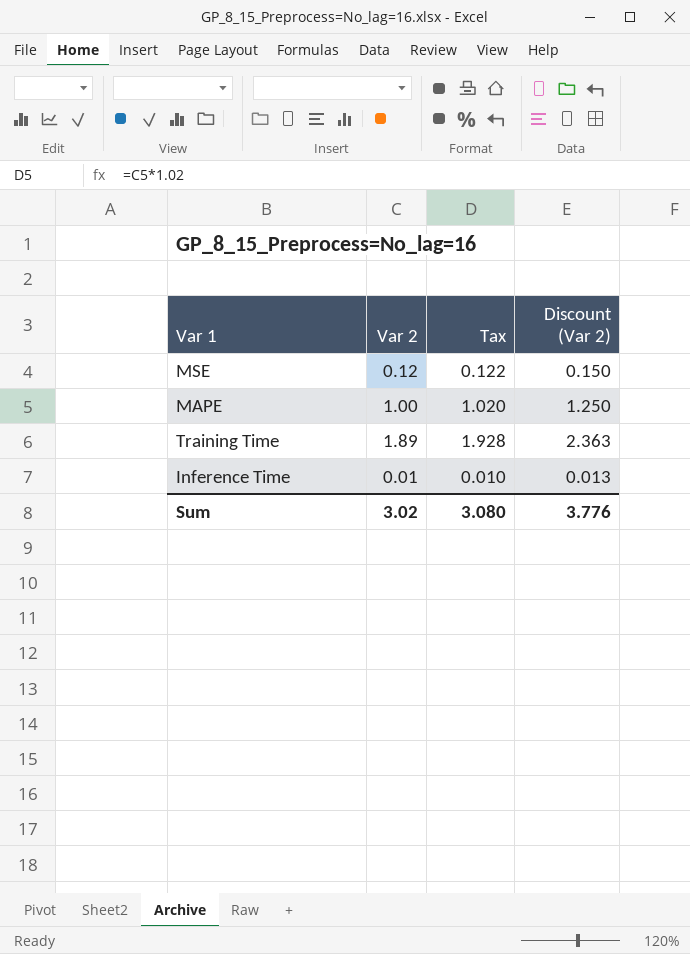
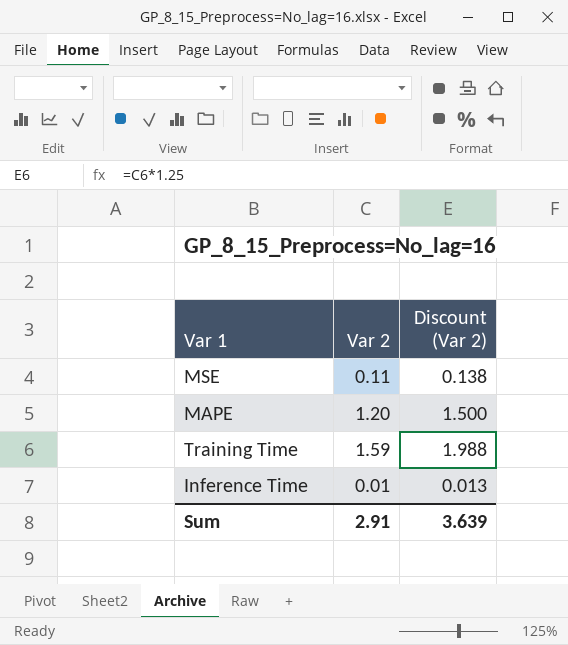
column Tax | formula: [Var 2] * 1.02 -> none
MSE | Var 2: 0.12 -> 0.11
MSE | Discount (Var 2): 0.150 -> 0.138
MAPE | Var 2: 1.00 -> 1.20
MAPE | Discount (Var 2): 1.250 -> 1.500
Training Time | Var 2: 1.89 -> 1.59
Training Time | Discount (Var 2): 2.363 -> 1.988
Sum | Var 2: 3.02 -> 2.91
Sum | Discount (Var 2): 3.776 -> 3.639

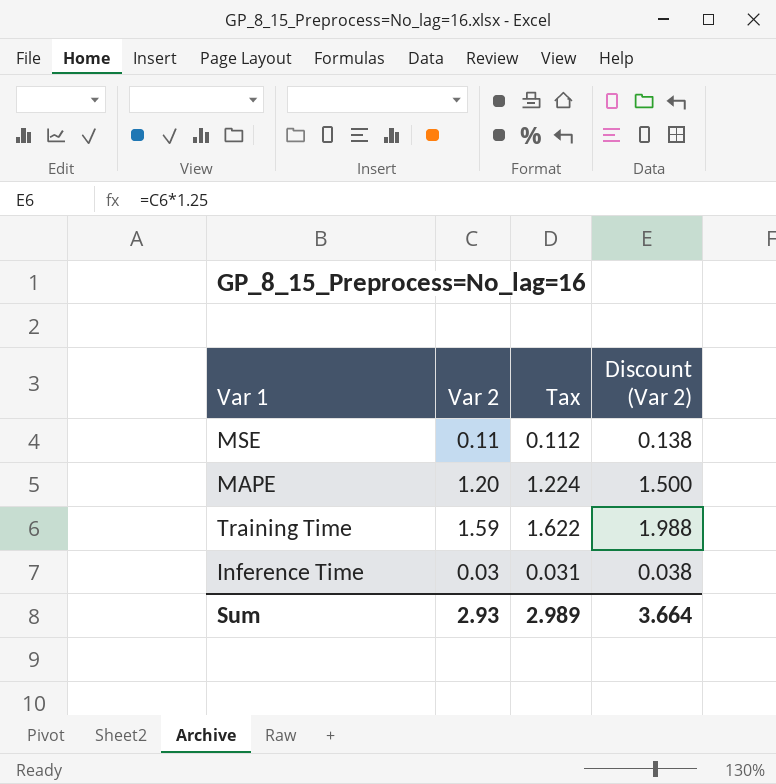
column Tax | formula: none -> [Var 2] * 1.02
Inference Time | Var 2: 0.01 -> 0.03
Inference Time | Discount (Var 2): 0.013 -> 0.038
Sum | Var 2: 2.91 -> 2.93
Sum | Discount (Var 2): 3.639 -> 3.664

